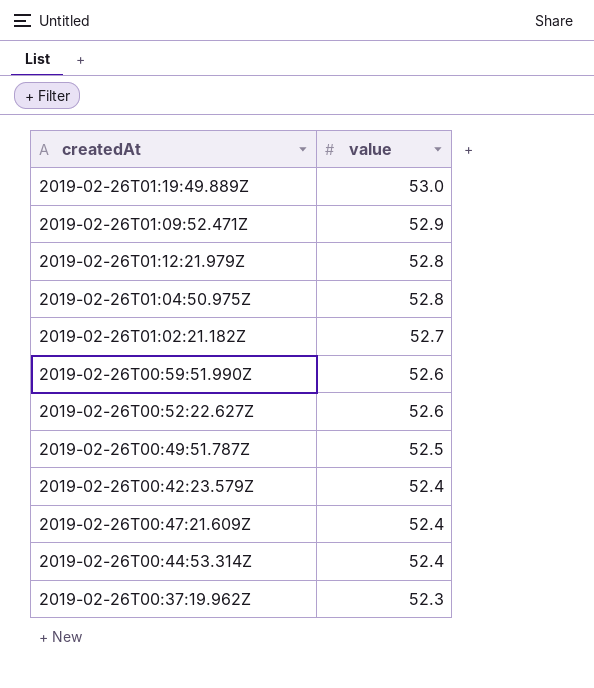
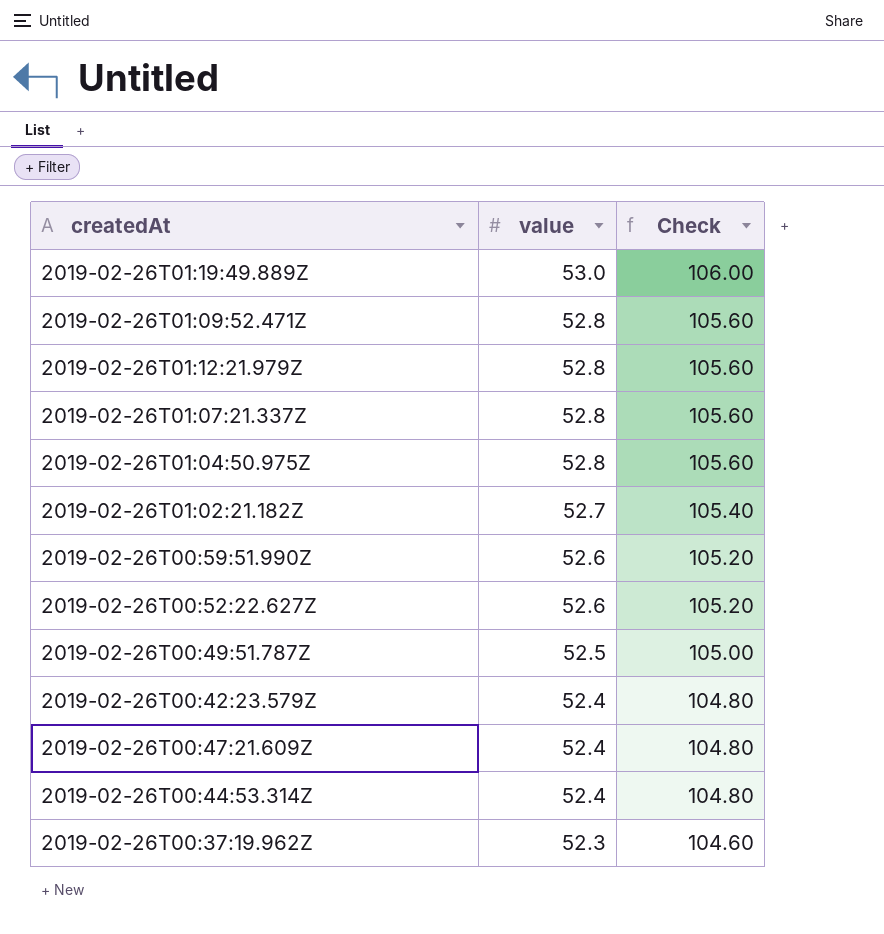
column Check | formula: none -> [value] * 2
2019-02-26T01:09:52.471Z | value: 52.9 -> 52.8
row 2019-02-26T01:07:21.337Z: none -> 52.8 | 105.60

